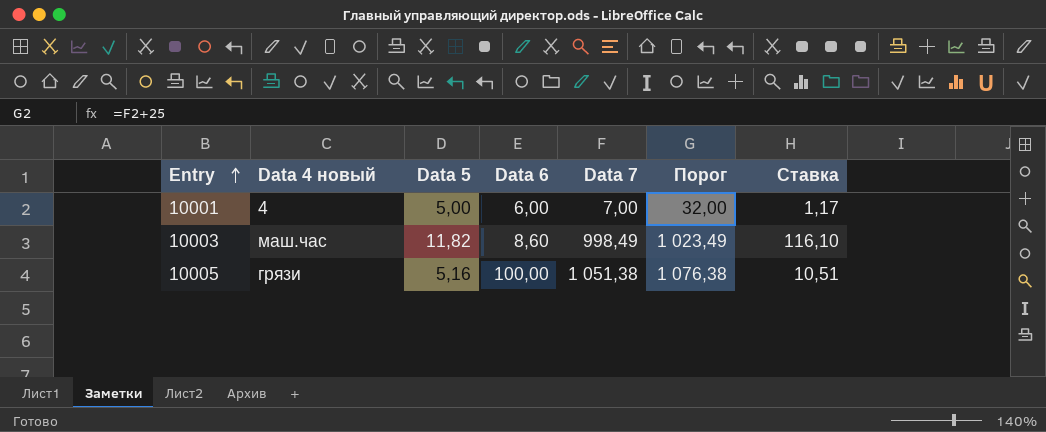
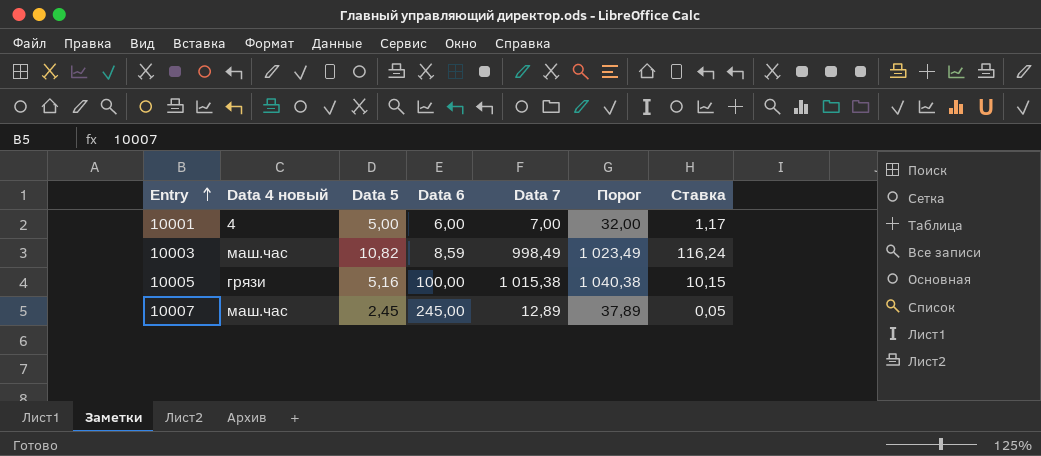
10003 | Data 5: 11,82 -> 10,82
10003 | Data 6: 8,60 -> 8,59
10003 | Ставка: 116,10 -> 116,24
10005 | Data 7: 1 051,38 -> 1 015,38
10005 | Порог: 1 076,38 -> 1 040,38
10005 | Ставка: 10,51 -> 10,15
row 10007: none -> маш.час | 2,45 | 245,00 | 12,89 | 37,89 | 0,05

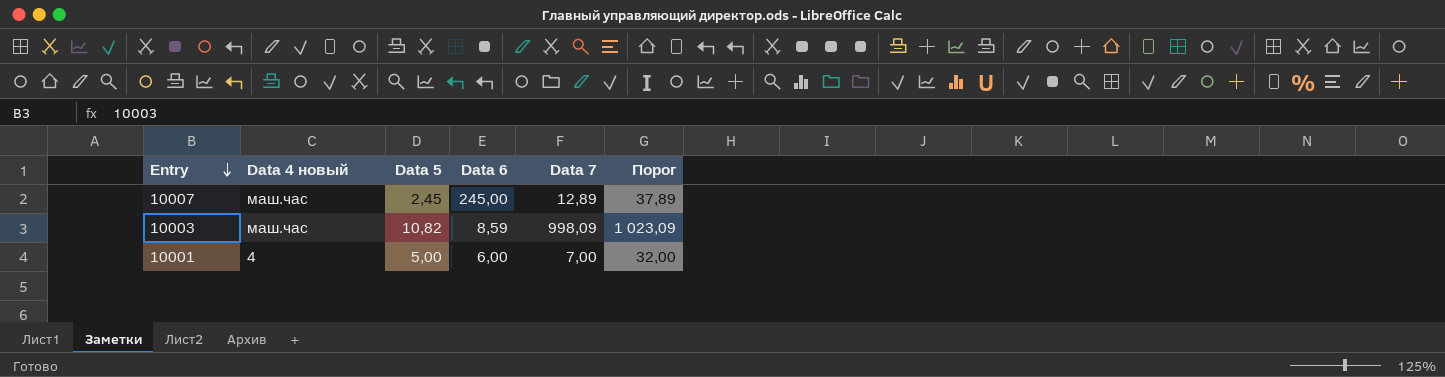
row order: Entry ascending -> Entry descending
column Ставка | formula: [Data 7] / [Data 6] -> none
row 10005: грязи | 5,16 | 100,00 | 1 015,38 | 1 040,38 | 10,15 -> none
10003 | Data 7: 998,49 -> 998,09
10003 | Порог: 1 023,49 -> 1 023,09

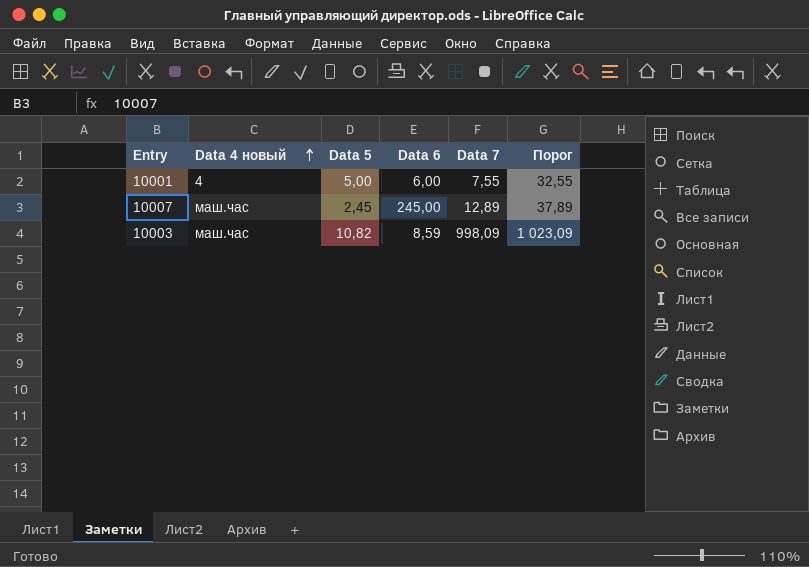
row order: Entry descending -> Data 4 новый ascending
10001 | Data 7: 7,00 -> 7,55
10001 | Порог: 32,00 -> 32,55

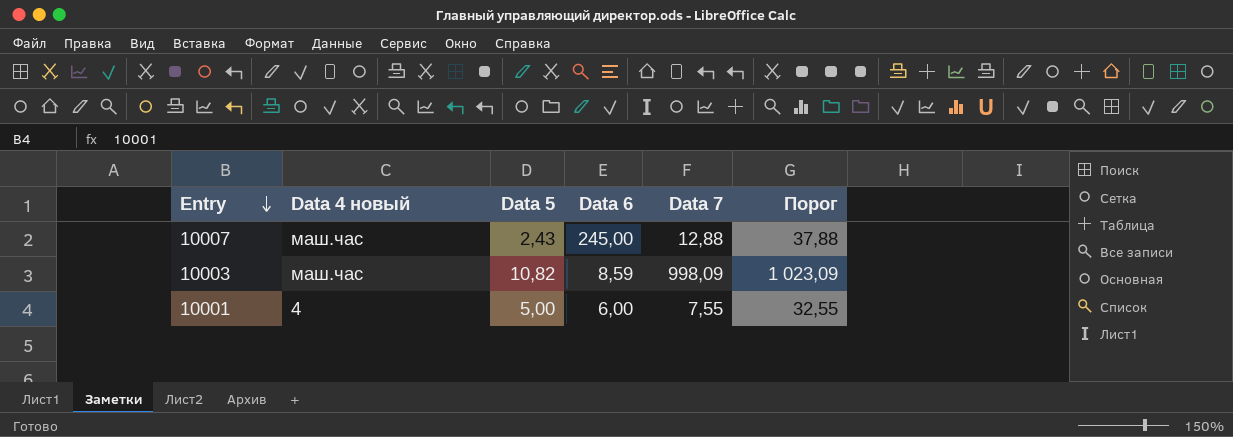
row order: Data 4 новый ascending -> Entry descending
10007 | Data 5: 2,45 -> 2,43
10007 | Data 7: 12,89 -> 12,88
10007 | Порог: 37,89 -> 37,88

